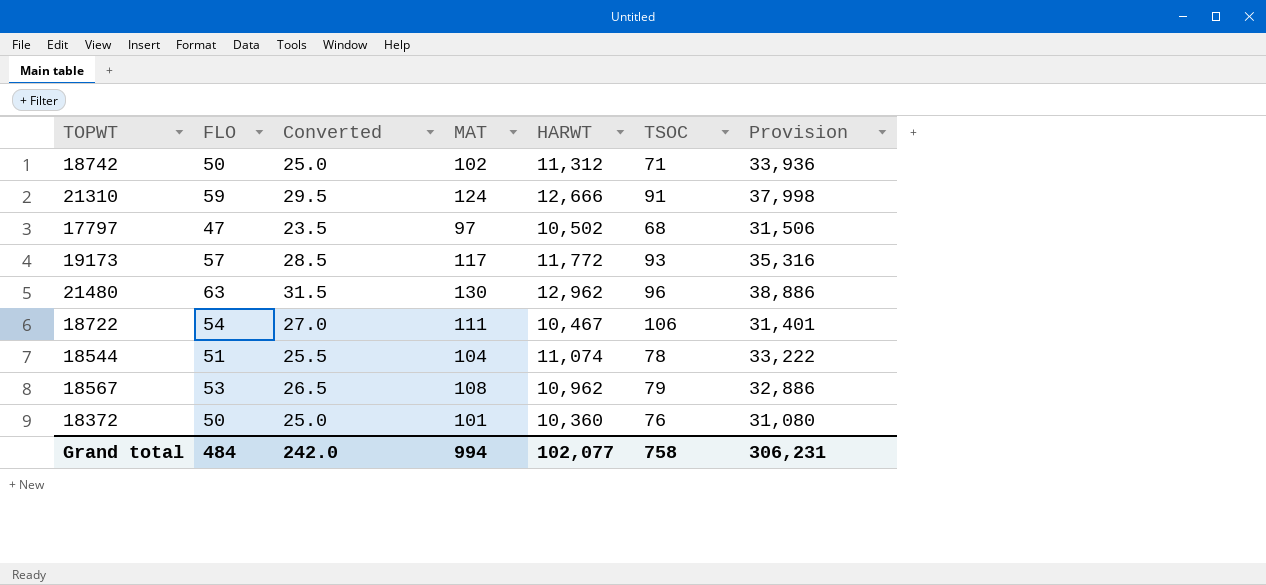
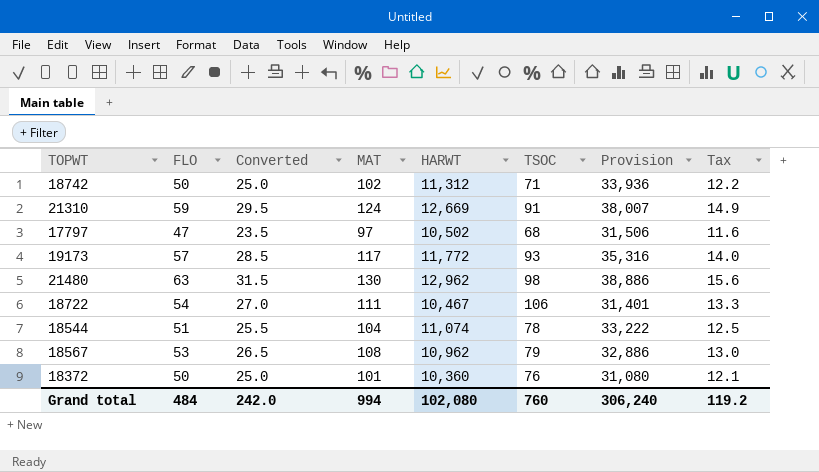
column Tax | formula: none -> [MAT] * 0.12
21310 | HARWT: 12,666 -> 12,669
21310 | Provision: 37,998 -> 38,007
21480 | TSOC: 96 -> 98
Grand total | HARWT: 102,077 -> 102,080
Grand total | TSOC: 758 -> 760
Grand total | Provision: 306,231 -> 306,240

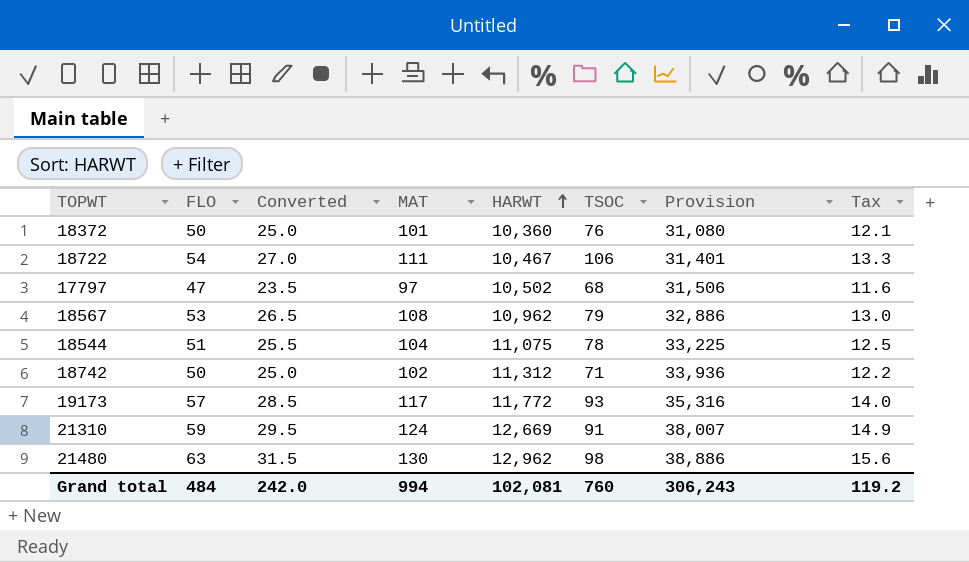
row order: none -> HARWT ascending
18544 | HARWT: 11,074 -> 11,075
18544 | Provision: 33,222 -> 33,225
Grand total | HARWT: 102,080 -> 102,081
Grand total | Provision: 306,240 -> 306,243

